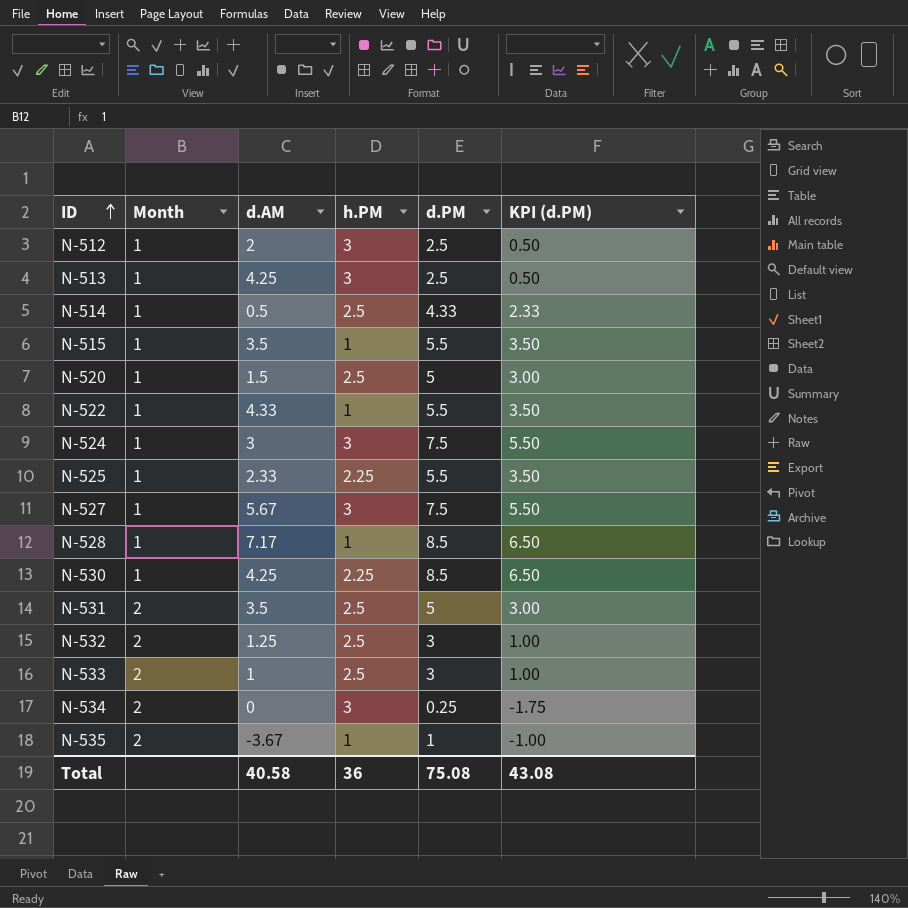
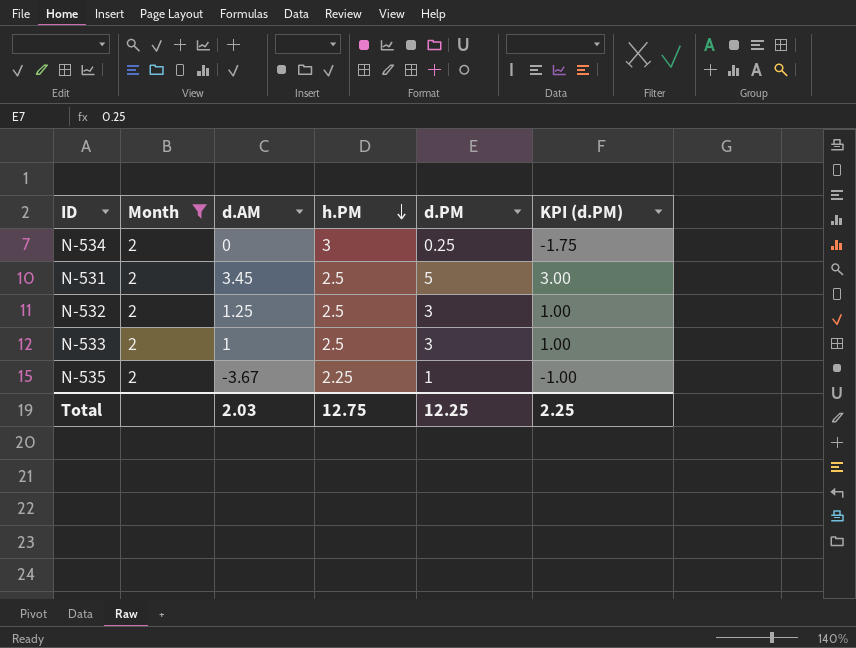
filter: none -> Month = 2
row order: ID ascending -> h.PM descending
N-531 | d.AM: 3.5 -> 3.45
N-535 | h.PM: 1 -> 2.25
Total | d.AM: 40.58 -> 2.03
Total | h.PM: 36 -> 12.75
Total | d.PM: 75.08 -> 12.25
Total | KPI (d.PM): 43.08 -> 2.25

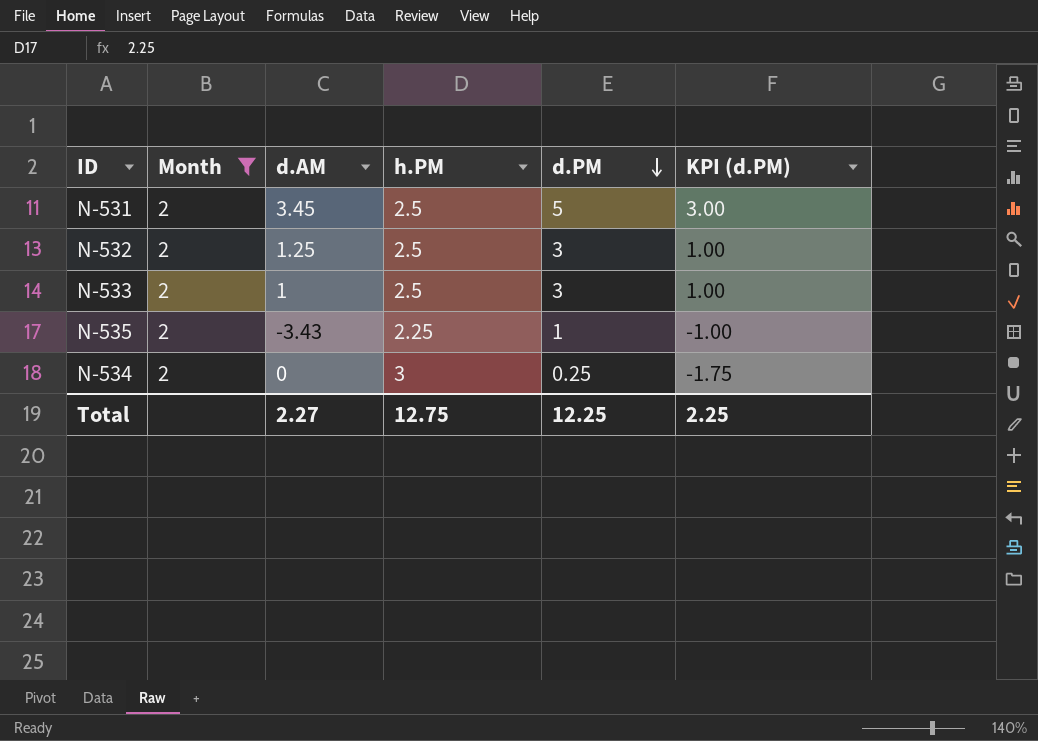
row order: h.PM descending -> d.PM descending
N-535 | d.AM: -3.67 -> -3.43
Total | d.AM: 2.03 -> 2.27

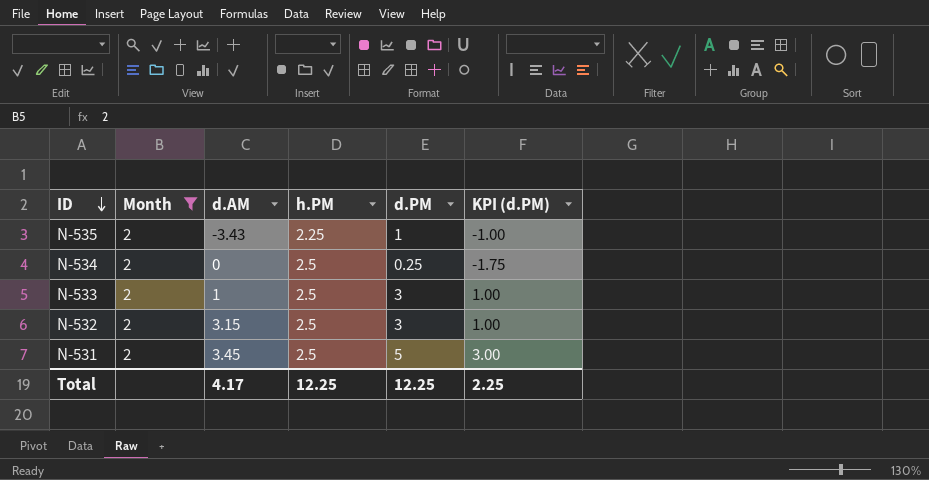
row order: d.PM descending -> ID descending
N-534 | h.PM: 3 -> 2.5
N-532 | d.AM: 1.25 -> 3.15
Total | d.AM: 2.27 -> 4.17
Total | h.PM: 12.75 -> 12.25

